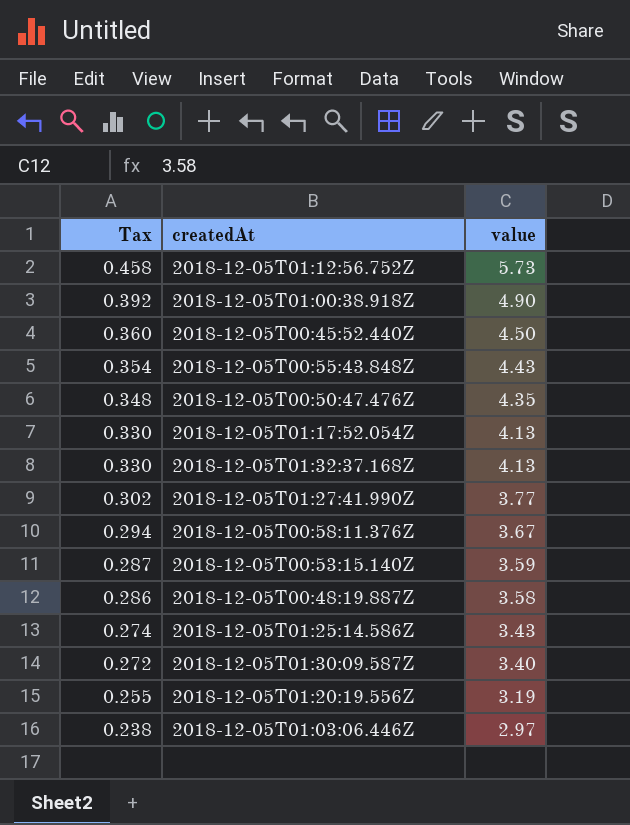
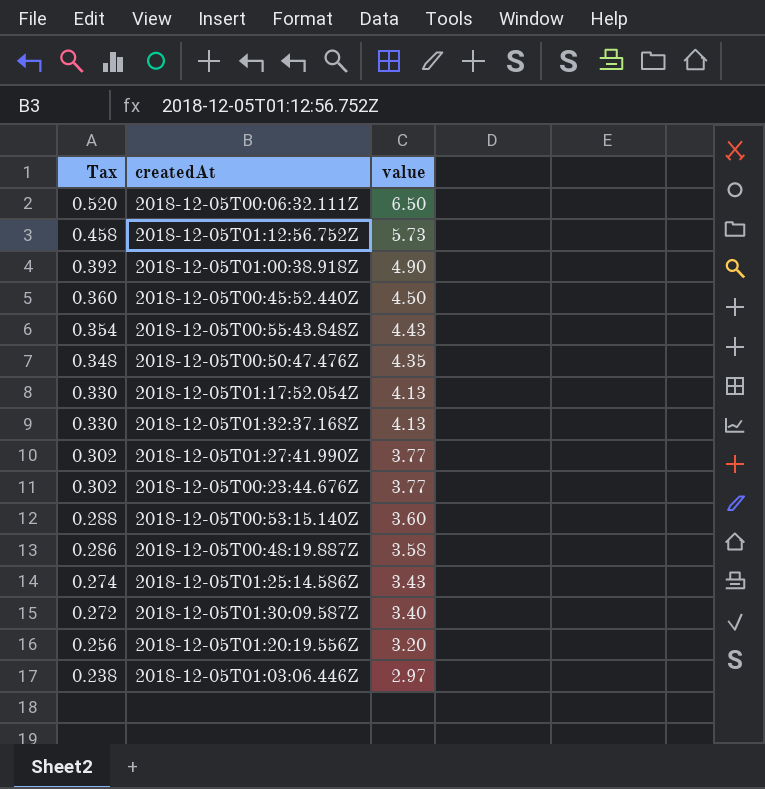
row 2018-12-05T00:58:11.376Z: 0.294 | 3.67 -> none
row 2018-12-05T00:06:32.111Z: none -> 0.520 | 6.50
row 2018-12-05T00:23:44.676Z: none -> 0.302 | 3.77
2018-12-05T00:53:15.140Z | Tax: 0.287 -> 0.288
2018-12-05T00:53:15.140Z | value: 3.59 -> 3.60
2018-12-05T01:20:19.556Z | Tax: 0.255 -> 0.256
2018-12-05T01:20:19.556Z | value: 3.19 -> 3.20

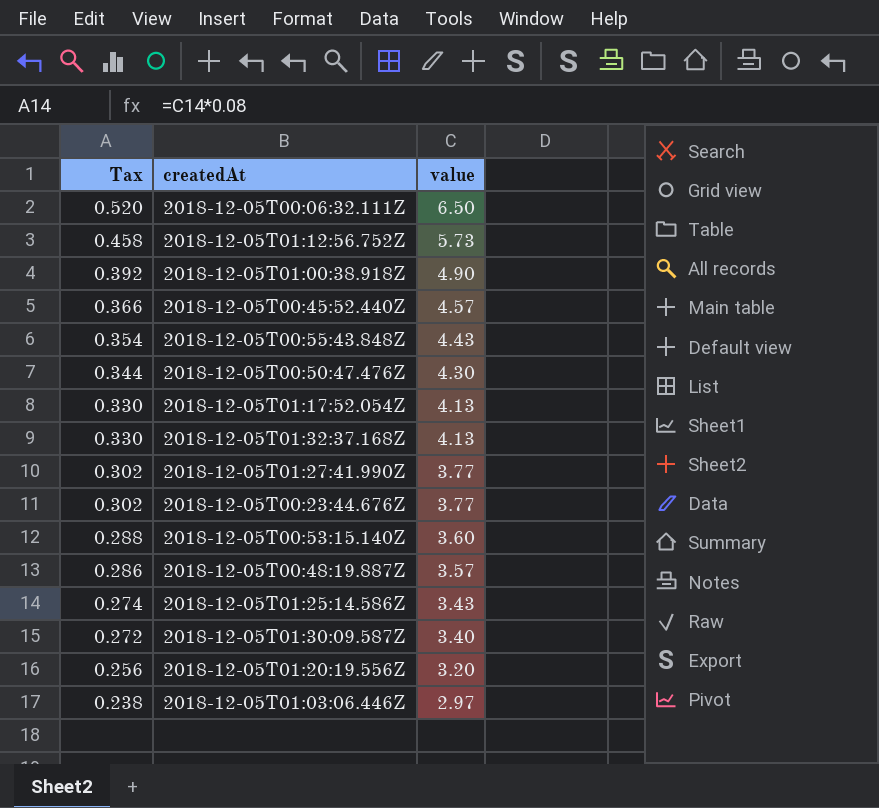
2018-12-05T00:45:52.440Z | Tax: 0.360 -> 0.366
2018-12-05T00:45:52.440Z | value: 4.50 -> 4.57
2018-12-05T00:50:47.476Z | Tax: 0.348 -> 0.344
2018-12-05T00:50:47.476Z | value: 4.35 -> 4.30
2018-12-05T00:48:19.887Z | value: 3.58 -> 3.57

